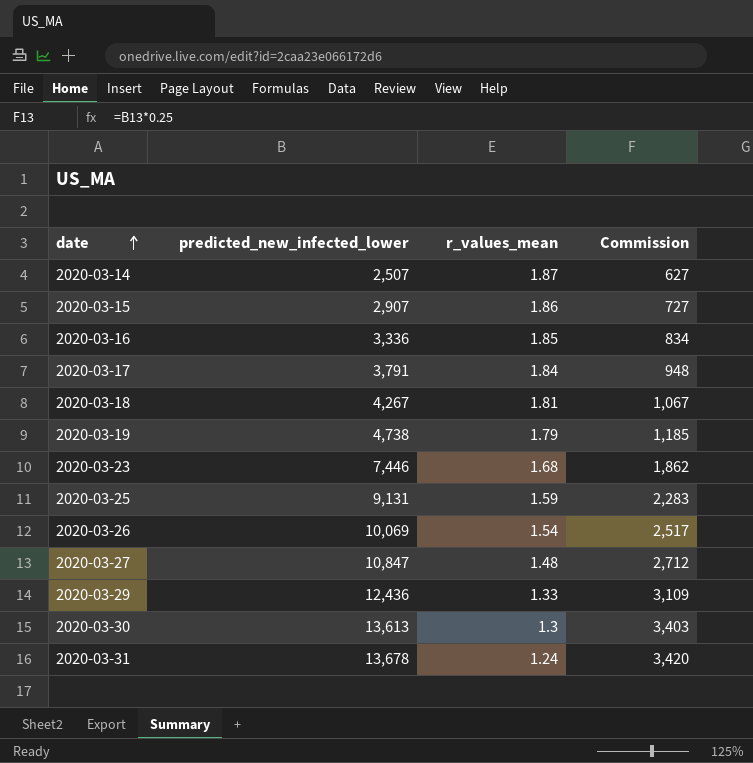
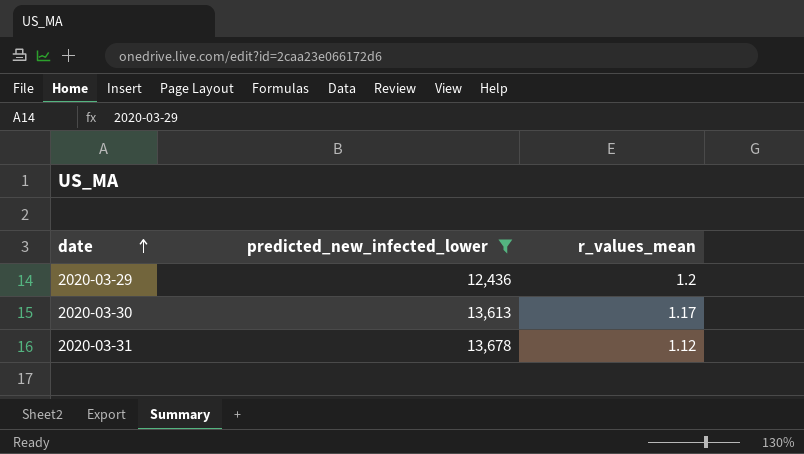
filter: none -> predicted_new_infected_lower >= 12,436
column Commission | formula: [predicted_new_infected_lower] * 0.25 -> none
2020-03-29 | r_values_mean: 1.33 -> 1.2
2020-03-30 | r_values_mean: 1.3 -> 1.17
2020-03-31 | r_values_mean: 1.24 -> 1.12

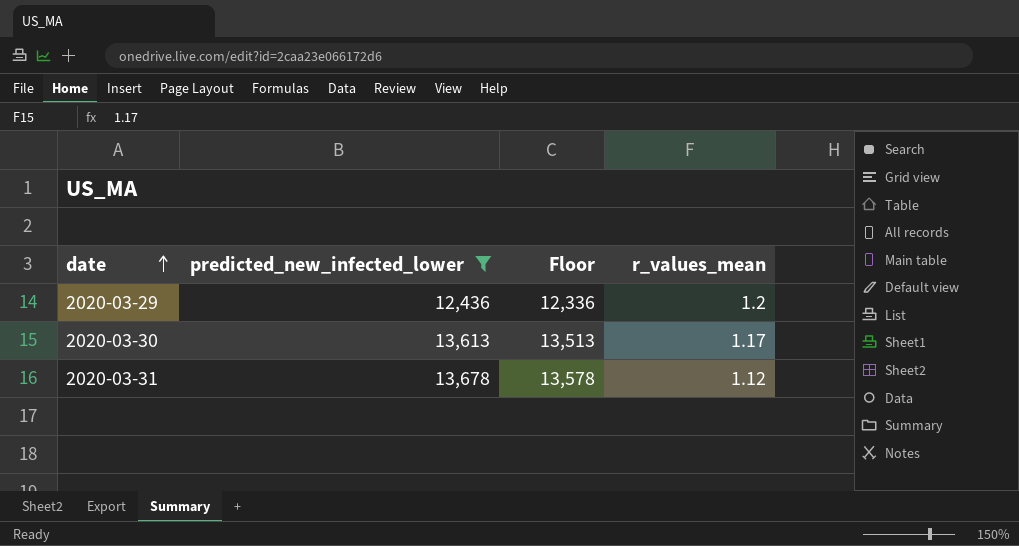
column Floor | formula: none -> [predicted_new_infected_lower] - 100

